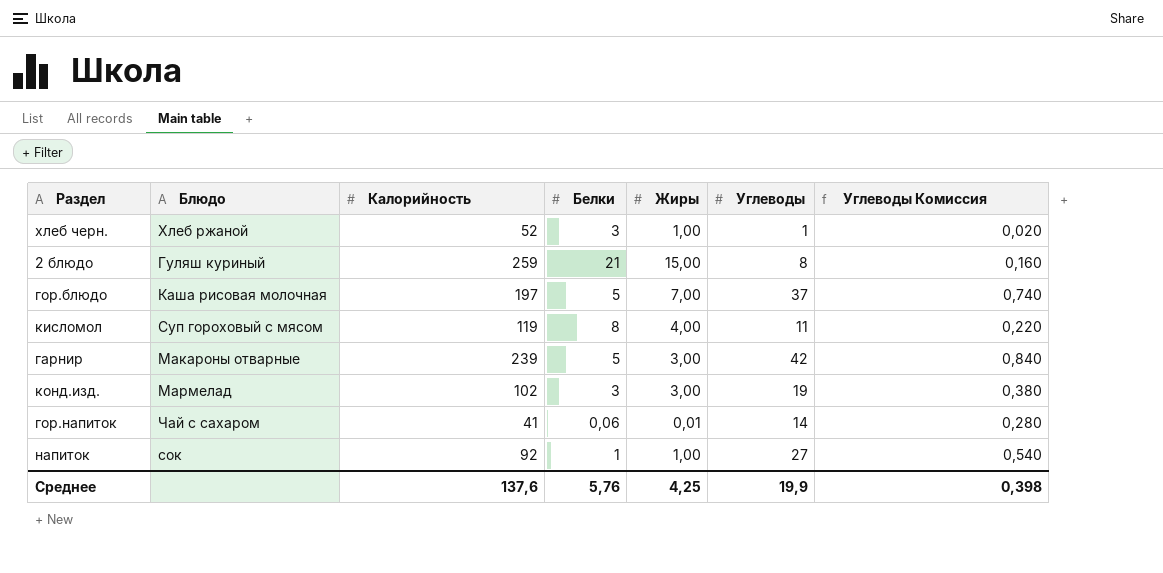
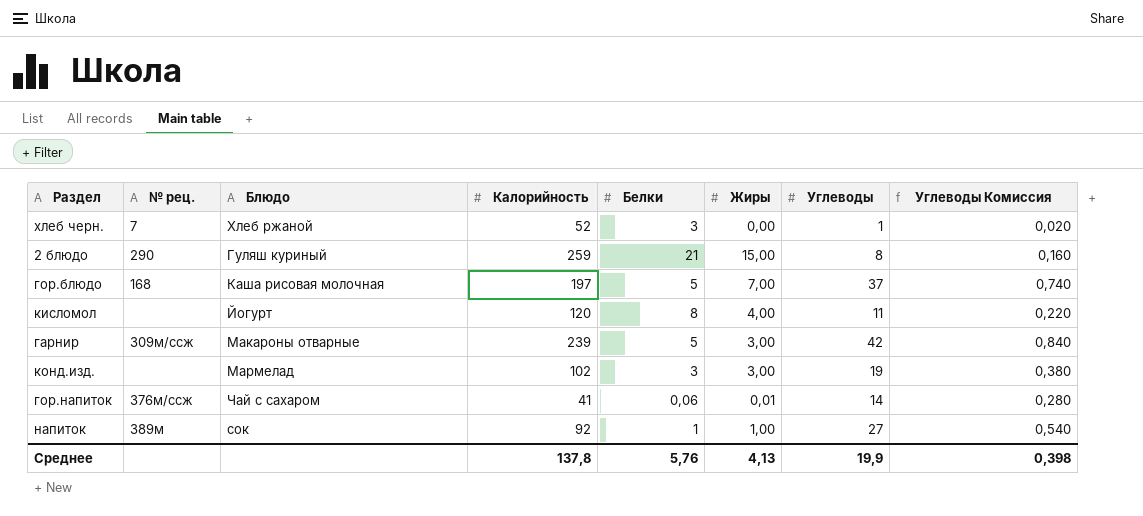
column № рец. | position: none -> 2
хлеб черн. | Жиры: 1,00 -> 0,00
кисломол | Блюдо: Суп гороховый с мясом -> Йогурт
кисломол | Калорийность: 119 -> 120
Среднее | Калорийность: 137,6 -> 137,8
Среднее | Жиры: 4,25 -> 4,13

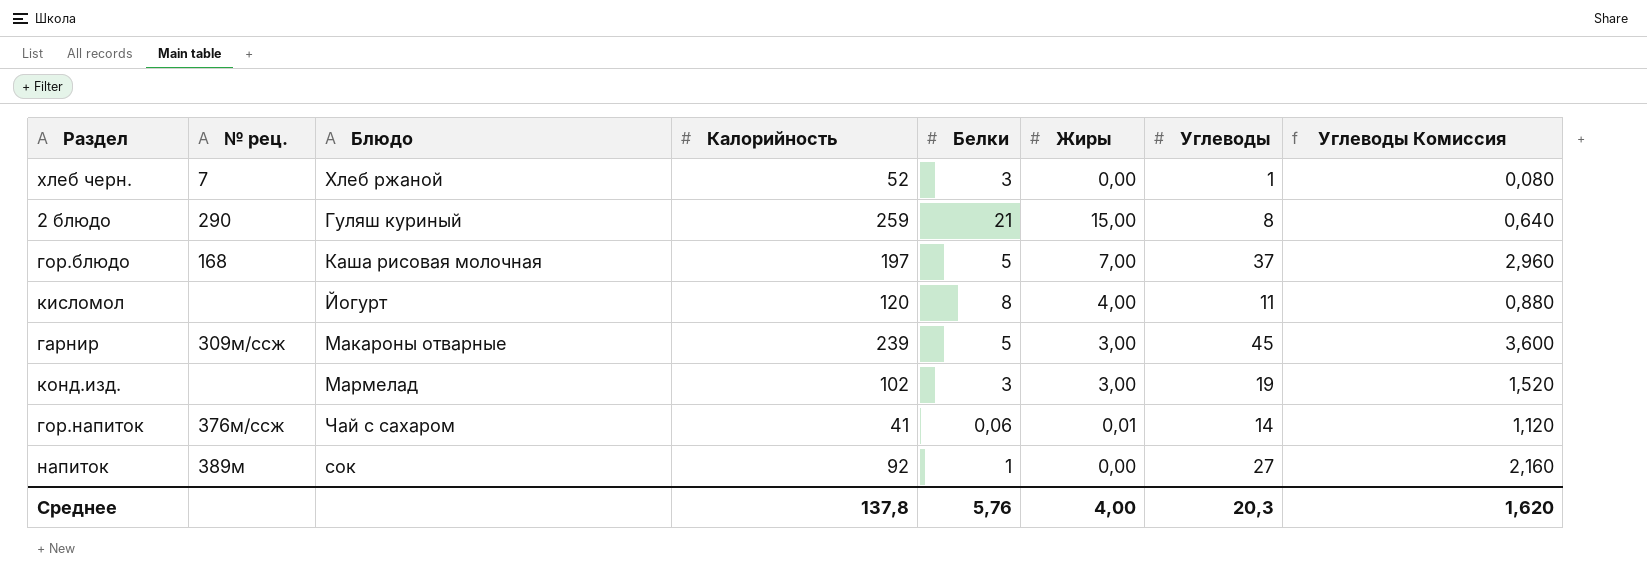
column Углеводы Комиссия | formula: [Углеводы] * 0,02 -> [Углеводы] * 0,08
гарнир | Углеводы: 42 -> 45
напиток | Жиры: 1,00 -> 0,00
Среднее | Жиры: 4,13 -> 4,00
Среднее | Углеводы: 19,9 -> 20,3
Среднее | Углеводы Комиссия: 0,398 -> 1,620

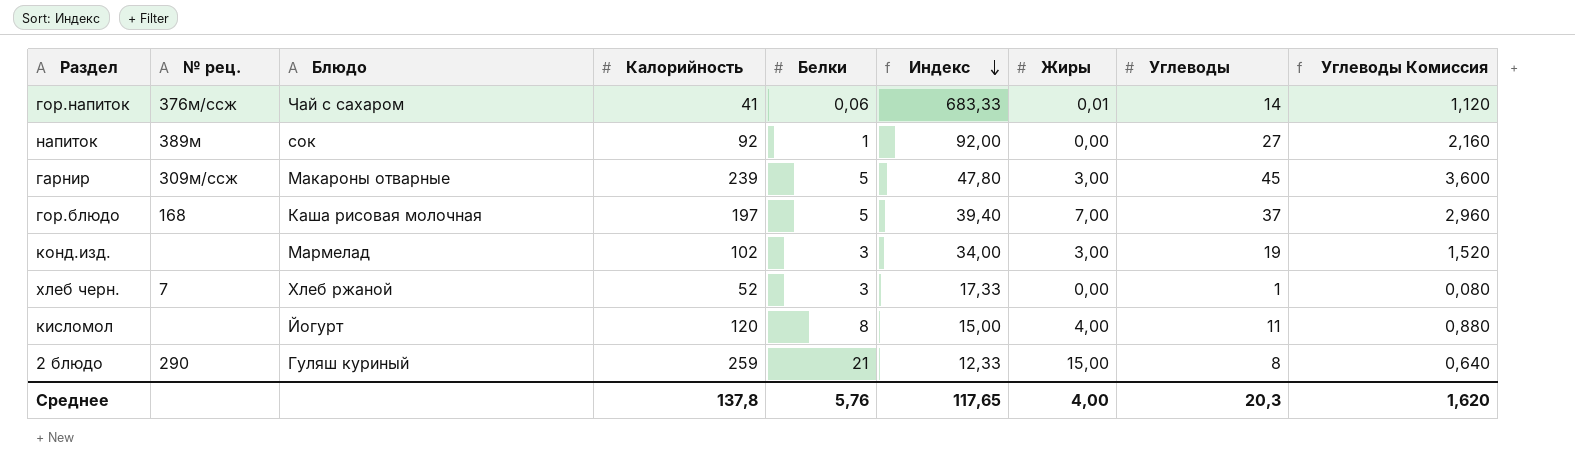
row order: none -> Индекс descending
column Индекс | formula: none -> [Калорийность] / [Белки]

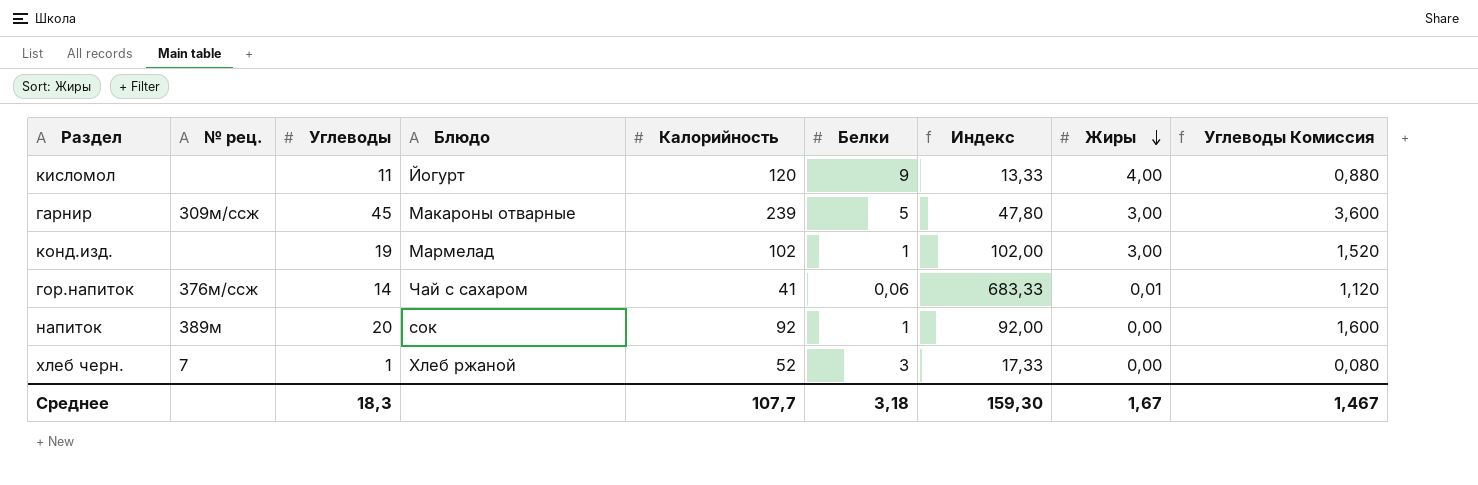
row order: Индекс descending -> Жиры descending
column Углеводы | position: 8 -> 3
row гор.блюдо: 168 | Каша рисовая молочная | 197 | 5 | 39,40 | 7,00 | 37 | 2,960 -> none
row 2 блюдо: 290 | Гуляш куриный | 259 | 21 | 12,33 | 15,00 | 8 | 0,640 -> none
кисломол | Белки: 8 -> 9
кисломол | Индекс: 15,00 -> 13,33
конд.изд. | Белки: 3 -> 1
конд.изд. | Индекс: 34,00 -> 102,00
напиток | Углеводы: 27 -> 20
напиток | Углеводы Комиссия: 2,160 -> 1,600
Среднее | Углеводы: 20,3 -> 18,3
Среднее | Калорийность: 137,8 -> 107,7
Среднее | Белки: 5,76 -> 3,18
Среднее | Индекс: 117,65 -> 159,30
Среднее | Жиры: 4,00 -> 1,67
Среднее | Углеводы Комиссия: 1,620 -> 1,467

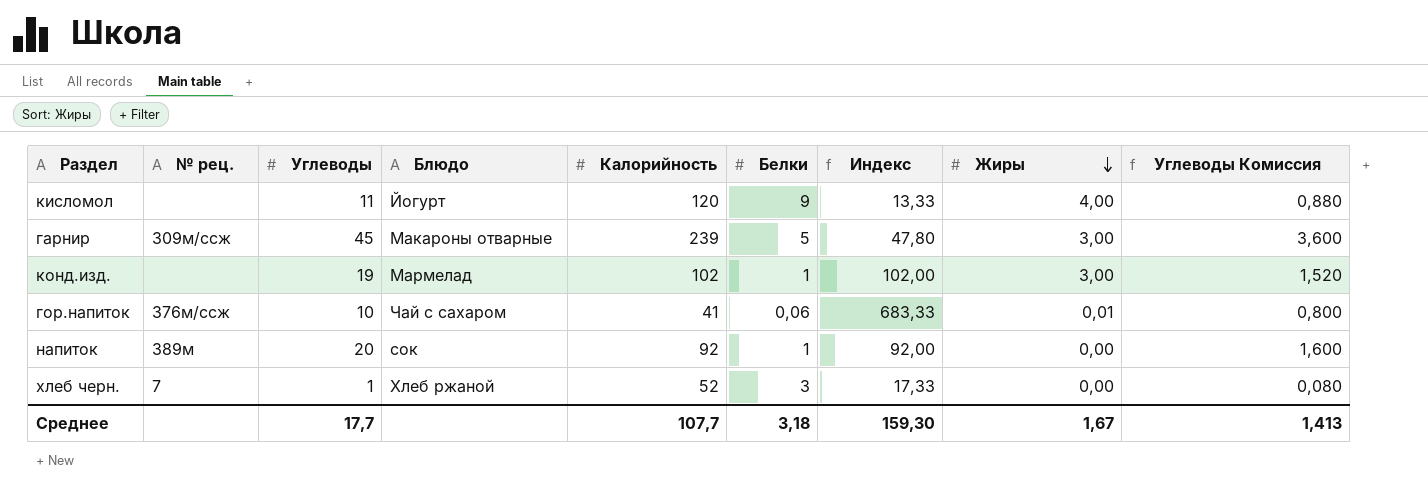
гор.напиток | Углеводы: 14 -> 10
гор.напиток | Углеводы Комиссия: 1,120 -> 0,800
Среднее | Углеводы: 18,3 -> 17,7
Среднее | Углеводы Комиссия: 1,467 -> 1,413

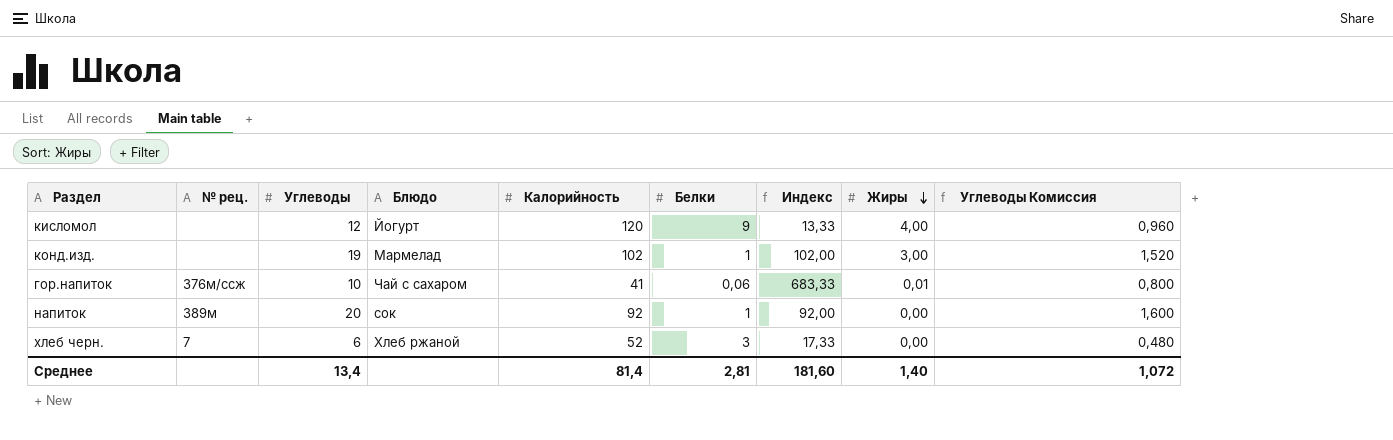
row гарнир: 309м/ссж | 45 | Макароны отварные | 239 | 5 | 47,80 | 3,00 | 3,600 -> none
кисломол | Углеводы: 11 -> 12
кисломол | Углеводы Комиссия: 0,880 -> 0,960
хлеб черн. | Углеводы: 1 -> 6
хлеб черн. | Углеводы Комиссия: 0,080 -> 0,480
Среднее | Углеводы: 17,7 -> 13,4
Среднее | Калорийность: 107,7 -> 81,4
Среднее | Белки: 3,18 -> 2,81
Среднее | Индекс: 159,30 -> 181,60
Среднее | Жиры: 1,67 -> 1,40
Среднее | Углеводы Комиссия: 1,413 -> 1,072

